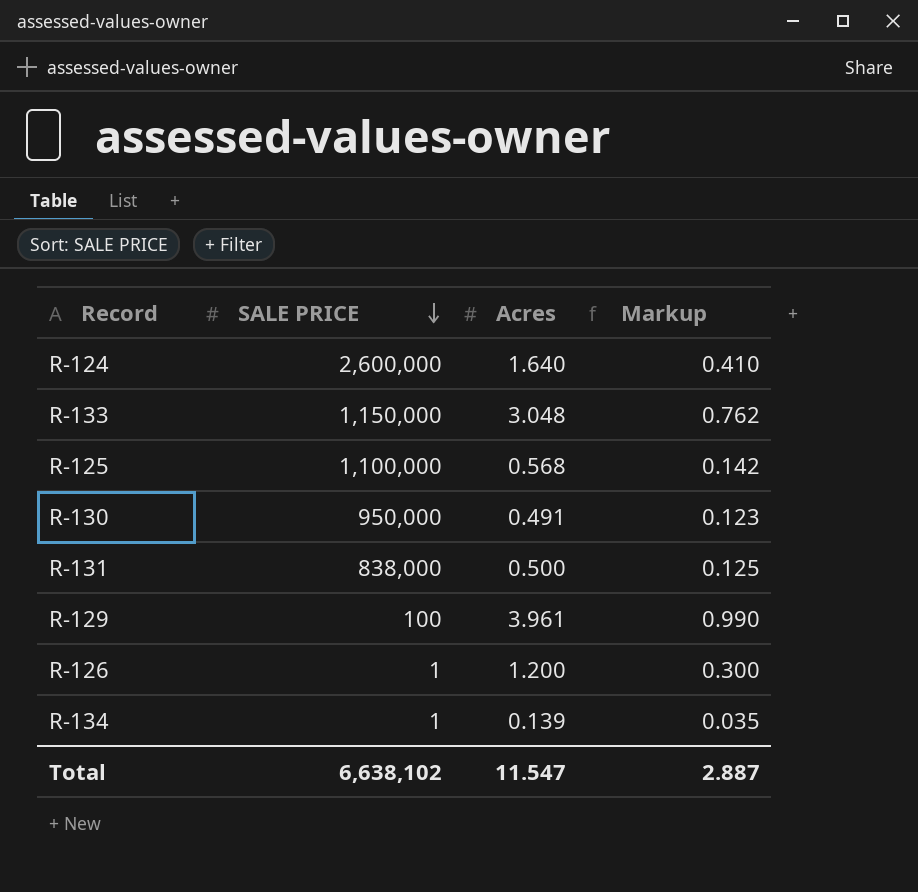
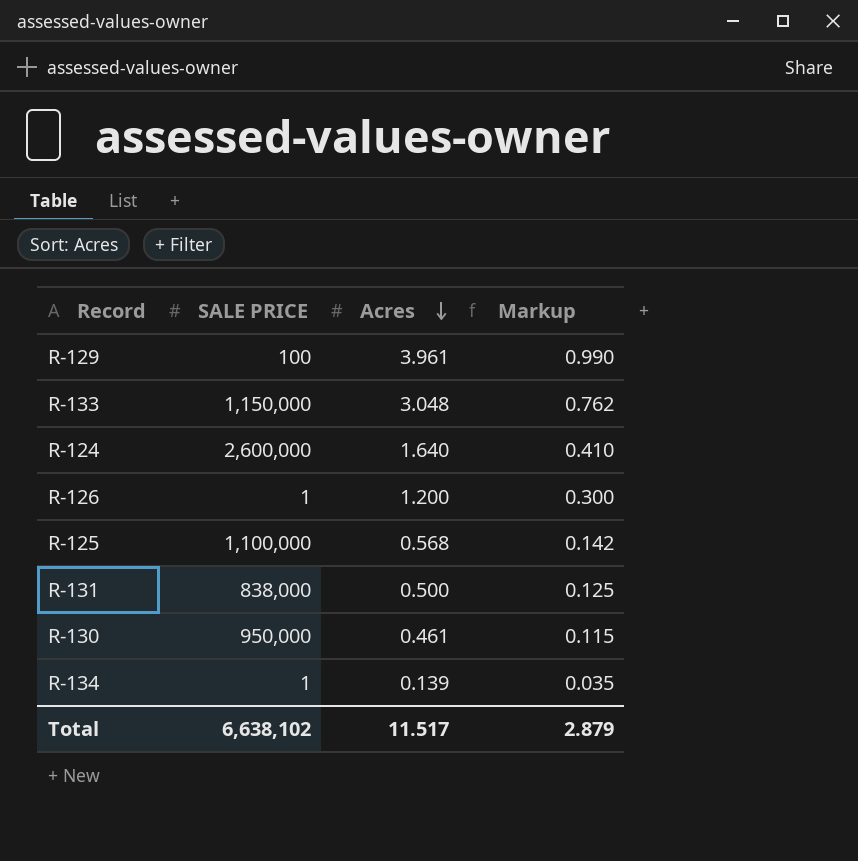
row order: SALE PRICE descending -> Acres descending
R-130 | Acres: 0.491 -> 0.461
R-130 | Markup: 0.123 -> 0.115
Total | Acres: 11.547 -> 11.517
Total | Markup: 2.887 -> 2.879

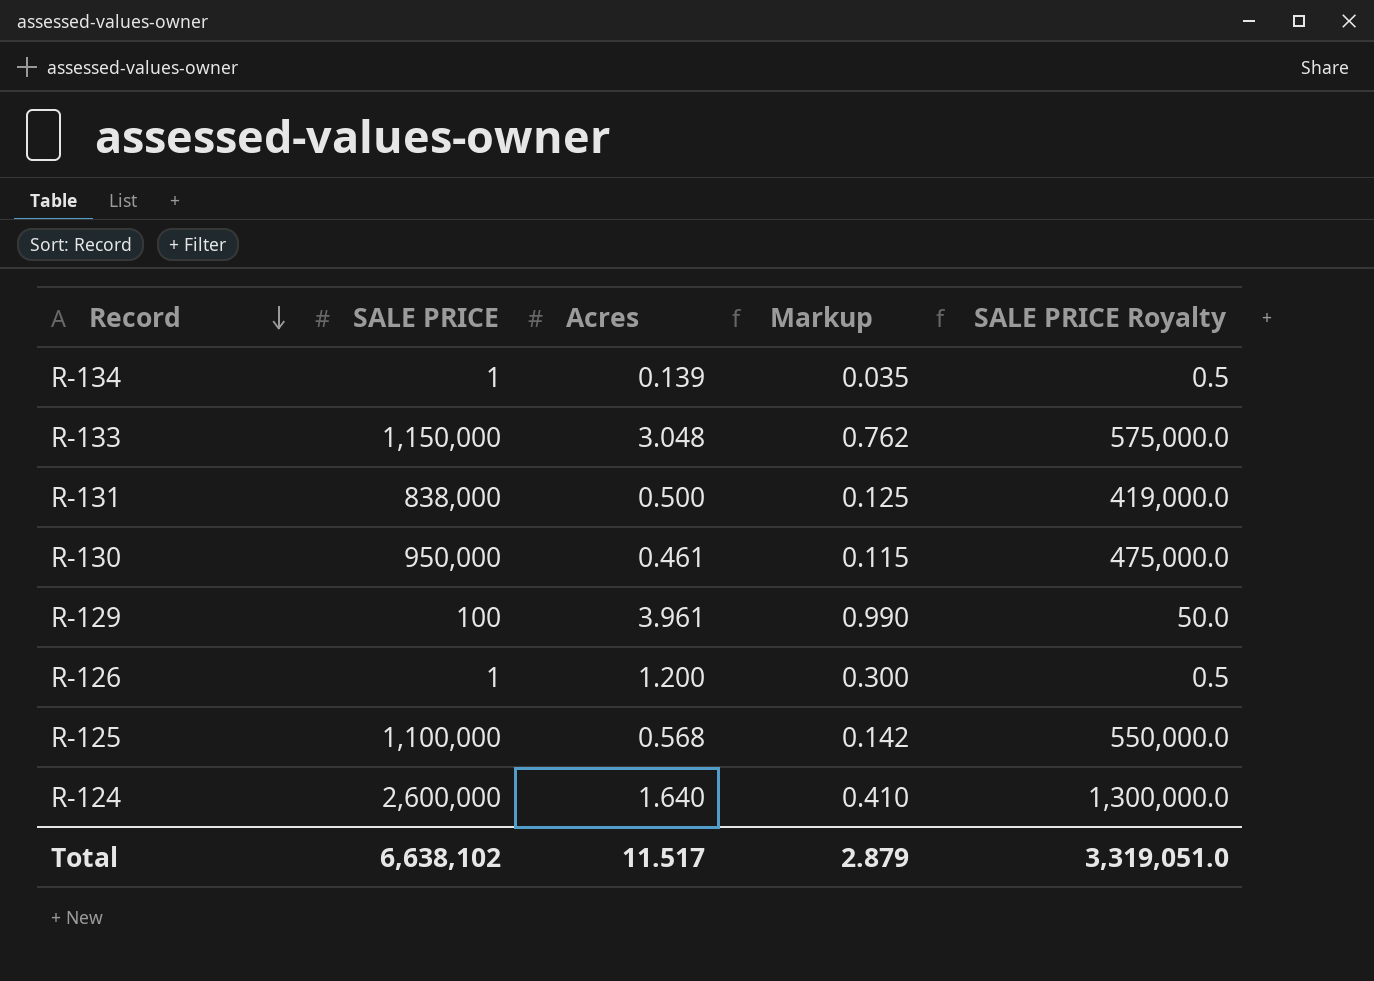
row order: Acres descending -> Record descending
column SALE PRICE Royalty | formula: none -> [SALE PRICE] * 0.5

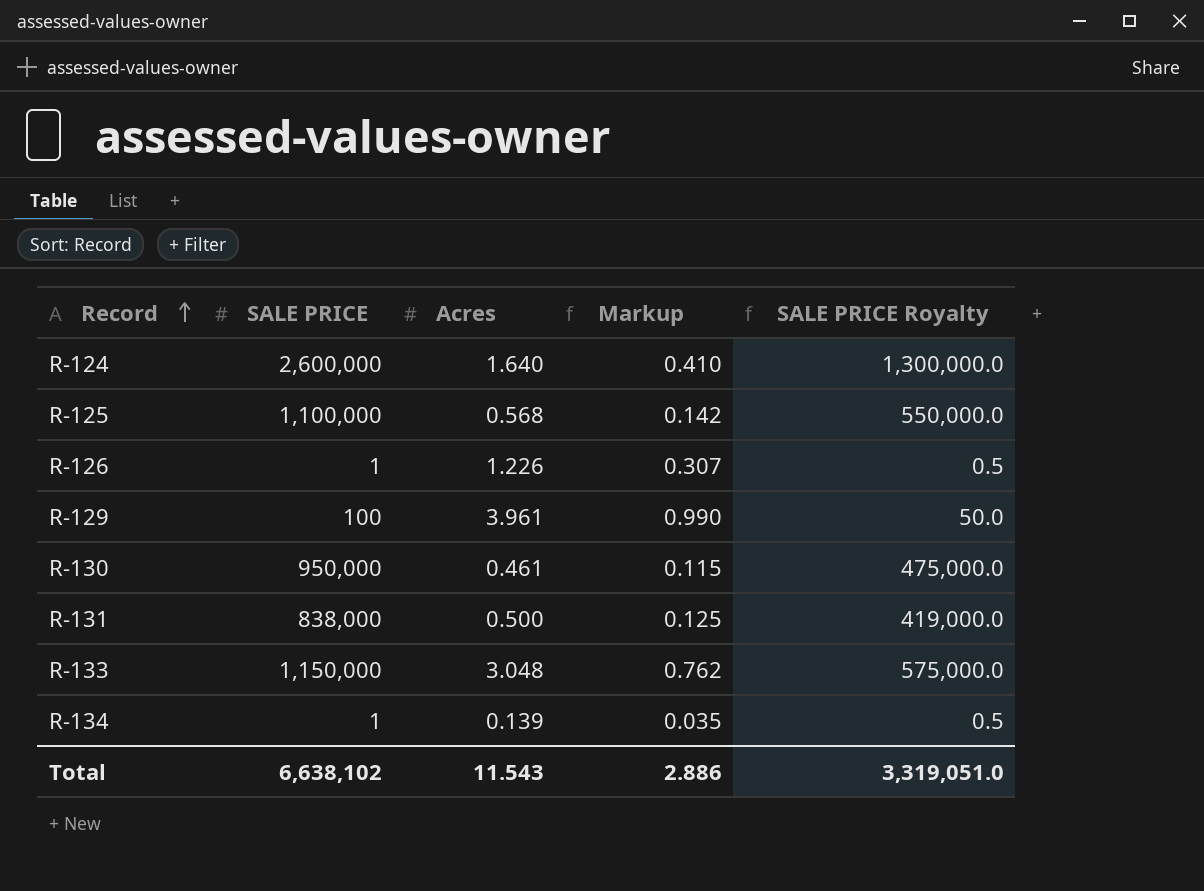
row order: Record descending -> Record ascending
R-126 | Acres: 1.200 -> 1.226
R-126 | Markup: 0.300 -> 0.307
Total | Acres: 11.517 -> 11.543
Total | Markup: 2.879 -> 2.886

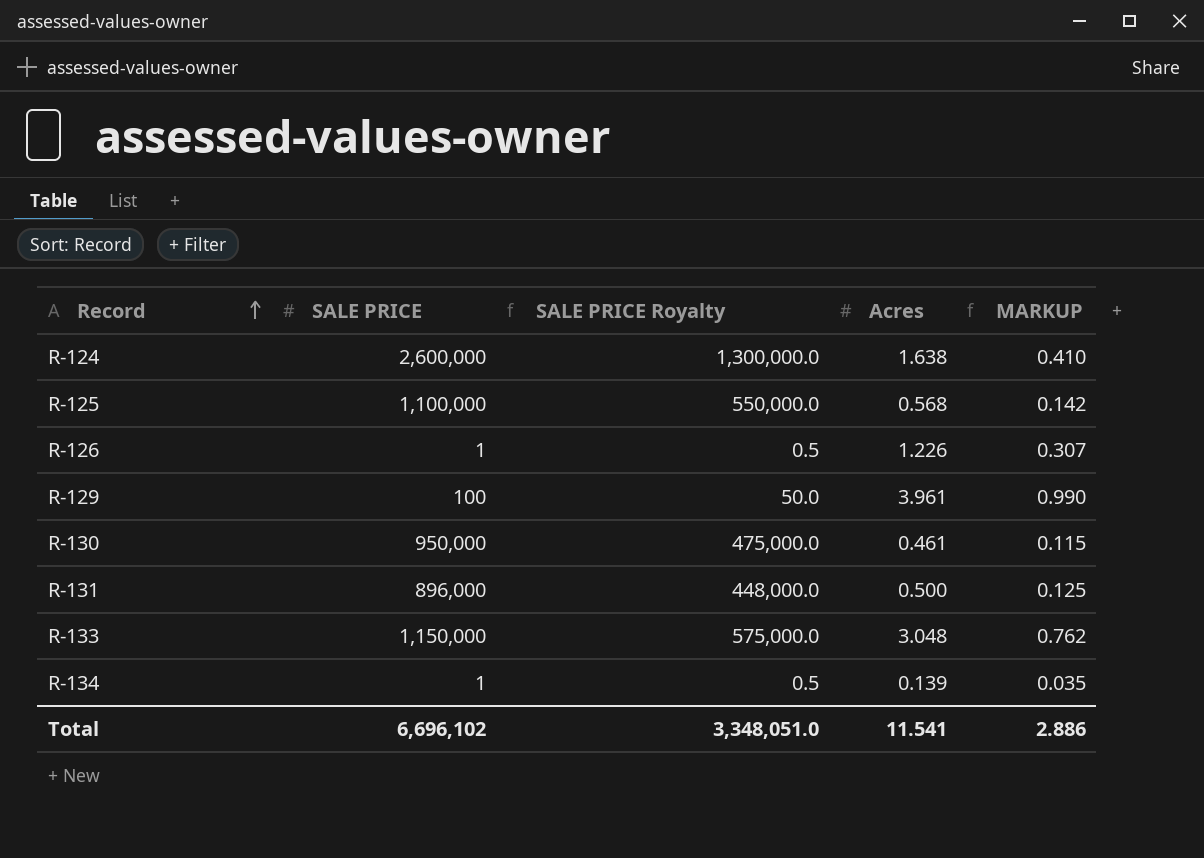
column SALE PRICE Royalty | position: 5 -> 3
column name: Markup -> MARKUP
R-124 | Acres: 1.640 -> 1.638
R-131 | SALE PRICE: 838,000 -> 896,000
R-131 | SALE PRICE Royalty: 419,000.0 -> 448,000.0
Total | SALE PRICE: 6,638,102 -> 6,696,102
Total | SALE PRICE Royalty: 3,319,051.0 -> 3,348,051.0
Total | Acres: 11.543 -> 11.541

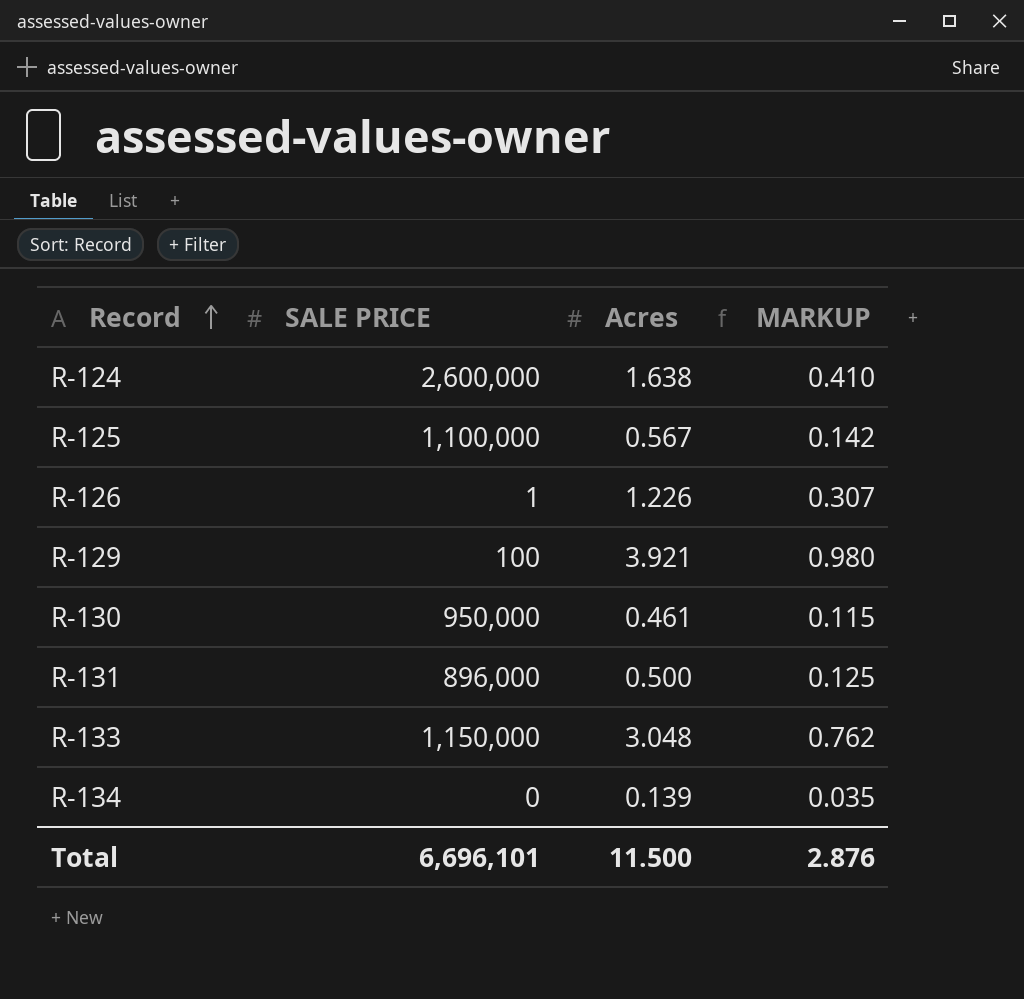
column SALE PRICE Royalty | formula: [SALE PRICE] * 0.5 -> none
R-125 | Acres: 0.568 -> 0.567
R-129 | Acres: 3.961 -> 3.921
R-129 | MARKUP: 0.990 -> 0.980
R-134 | SALE PRICE: 1 -> 0
Total | SALE PRICE: 6,696,102 -> 6,696,101
Total | Acres: 11.541 -> 11.500
Total | MARKUP: 2.886 -> 2.876

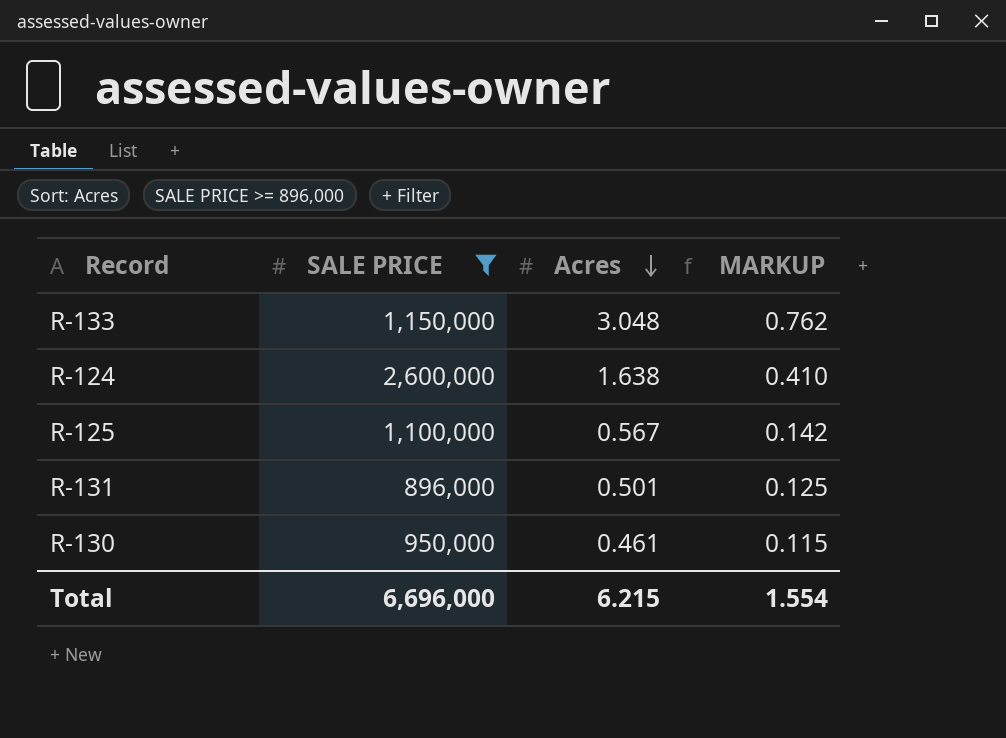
filter: none -> SALE PRICE >= 896,000
row order: Record ascending -> Acres descending
R-131 | Acres: 0.500 -> 0.501
Total | SALE PRICE: 6,696,101 -> 6,696,000
Total | Acres: 11.500 -> 6.215
Total | MARKUP: 2.876 -> 1.554

